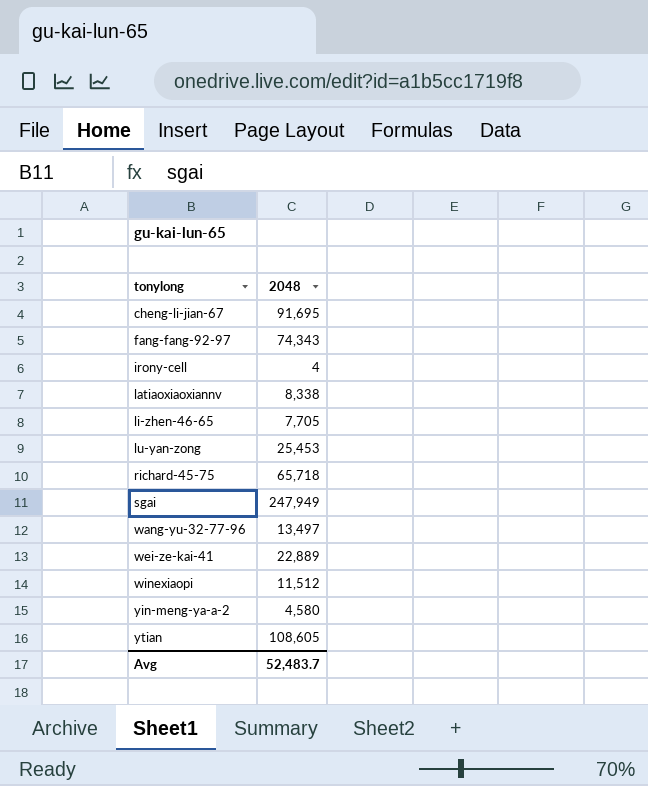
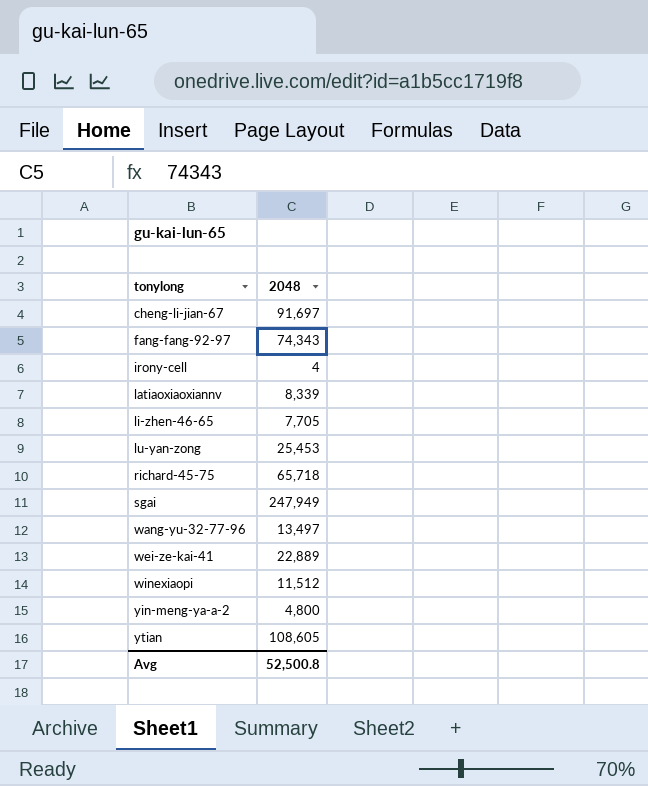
cheng-li-jian-67 | 2048: 91,695 -> 91,697
latiaoxiaoxiannv | 2048: 8,338 -> 8,339
yin-meng-ya-a-2 | 2048: 4,580 -> 4,800
Avg | 2048: 52,483.7 -> 52,500.8

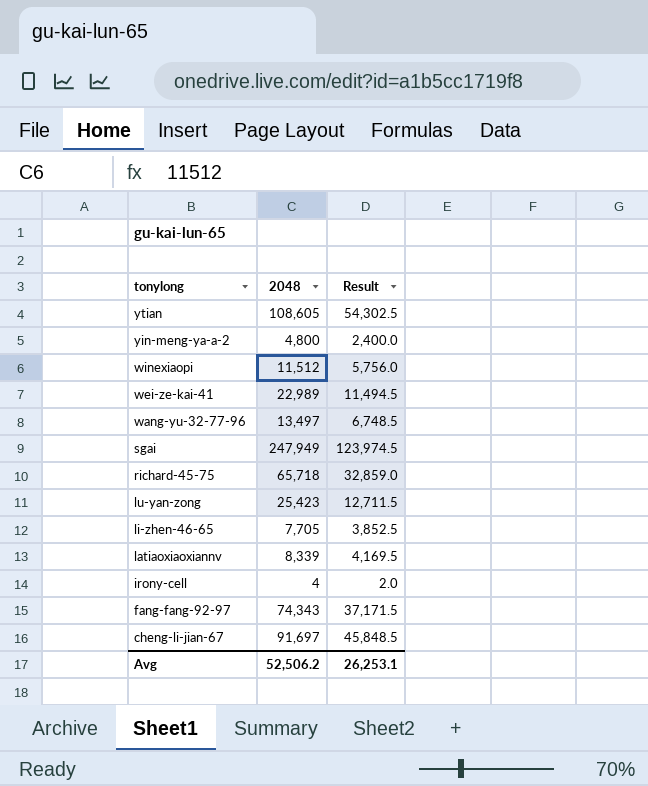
row order: tonylong ascending -> tonylong descending
column Result | formula: none -> [2048] * 0.5
wei-ze-kai-41 | 2048: 22,889 -> 22,989
lu-yan-zong | 2048: 25,453 -> 25,423
Avg | 2048: 52,500.8 -> 52,506.2

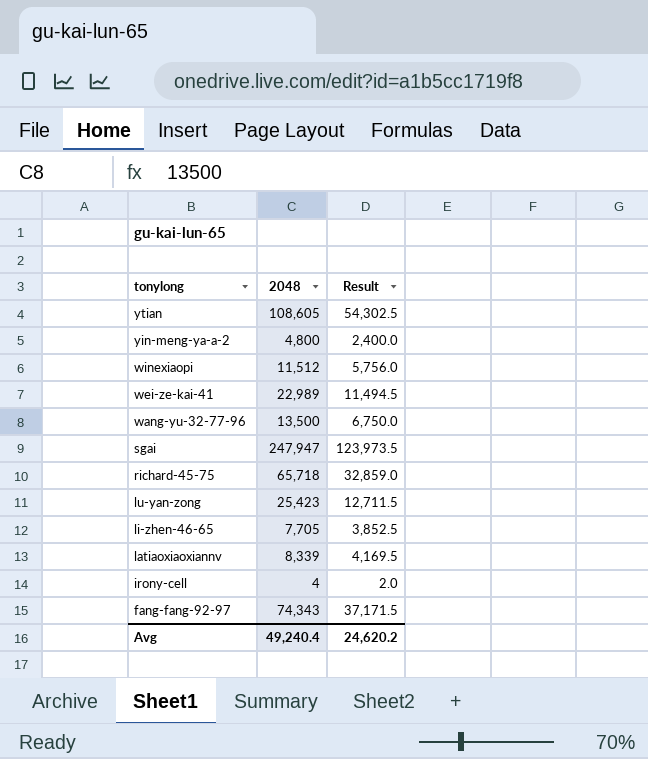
row cheng-li-jian-67: 91,697 | 45,848.5 -> none
wang-yu-32-77-96 | 2048: 13,497 -> 13,500
wang-yu-32-77-96 | Result: 6,748.5 -> 6,750.0
sgai | 2048: 247,949 -> 247,947
sgai | Result: 123,974.5 -> 123,973.5
Avg | 2048: 52,506.2 -> 49,240.4
Avg | Result: 26,253.1 -> 24,620.2

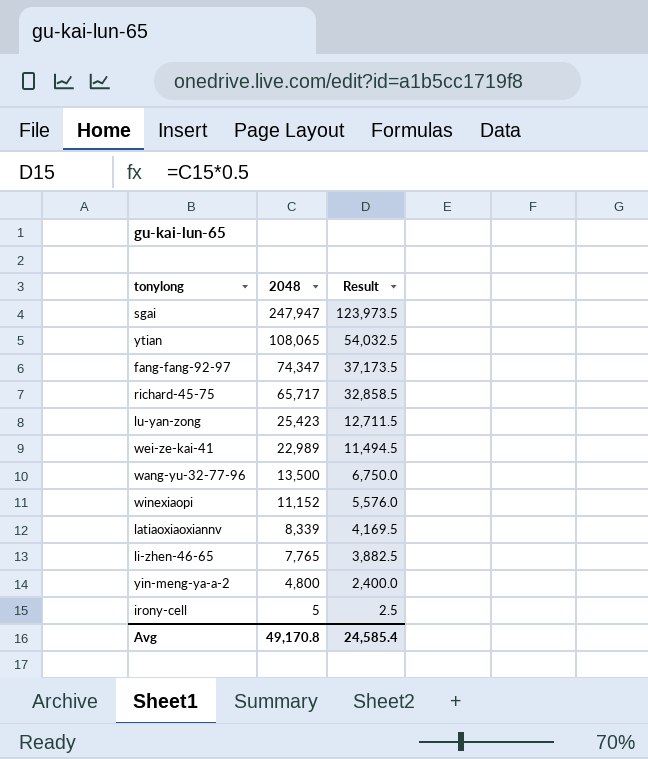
row order: tonylong descending -> 2048 descending
ytian | 2048: 108,605 -> 108,065
ytian | Result: 54,302.5 -> 54,032.5
fang-fang-92-97 | 2048: 74,343 -> 74,347
fang-fang-92-97 | Result: 37,171.5 -> 37,173.5
richard-45-75 | 2048: 65,718 -> 65,717
richard-45-75 | Result: 32,859.0 -> 32,858.5
winexiaopi | 2048: 11,512 -> 11,152
winexiaopi | Result: 5,756.0 -> 5,576.0
li-zhen-46-65 | 2048: 7,705 -> 7,765
li-zhen-46-65 | Result: 3,852.5 -> 3,882.5
irony-cell | 2048: 4 -> 5
irony-cell | Result: 2.0 -> 2.5
Avg | 2048: 49,240.4 -> 49,170.8
Avg | Result: 24,620.2 -> 24,585.4

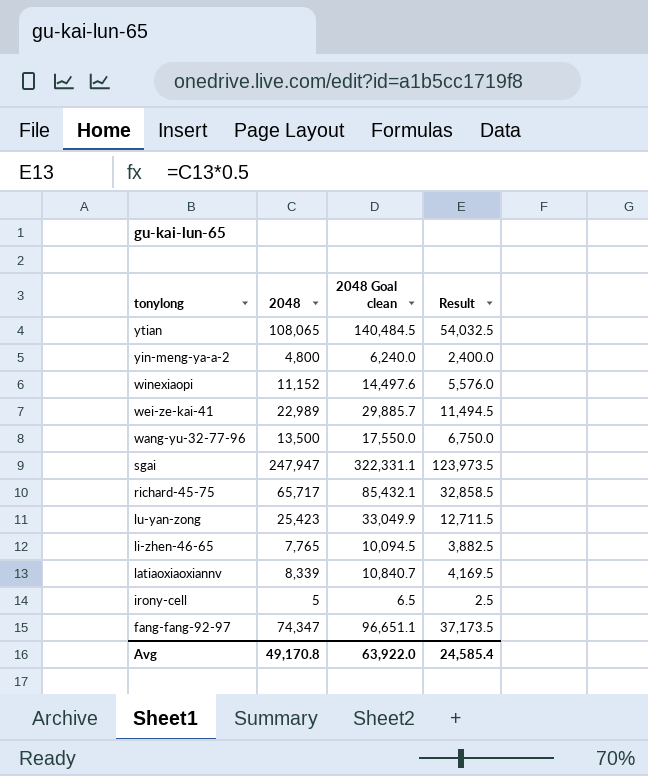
row order: 2048 descending -> tonylong descending
column 2048 Goal clean | formula: none -> [2048] * 1.3

